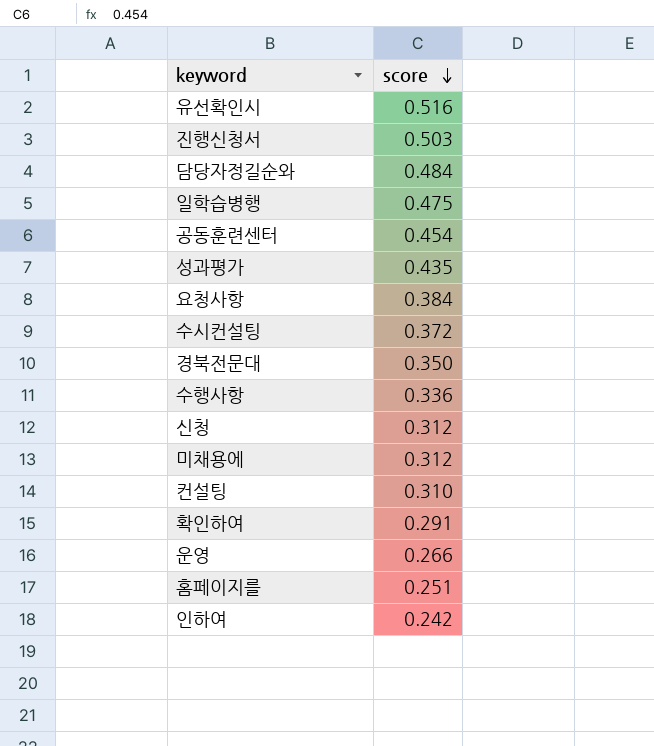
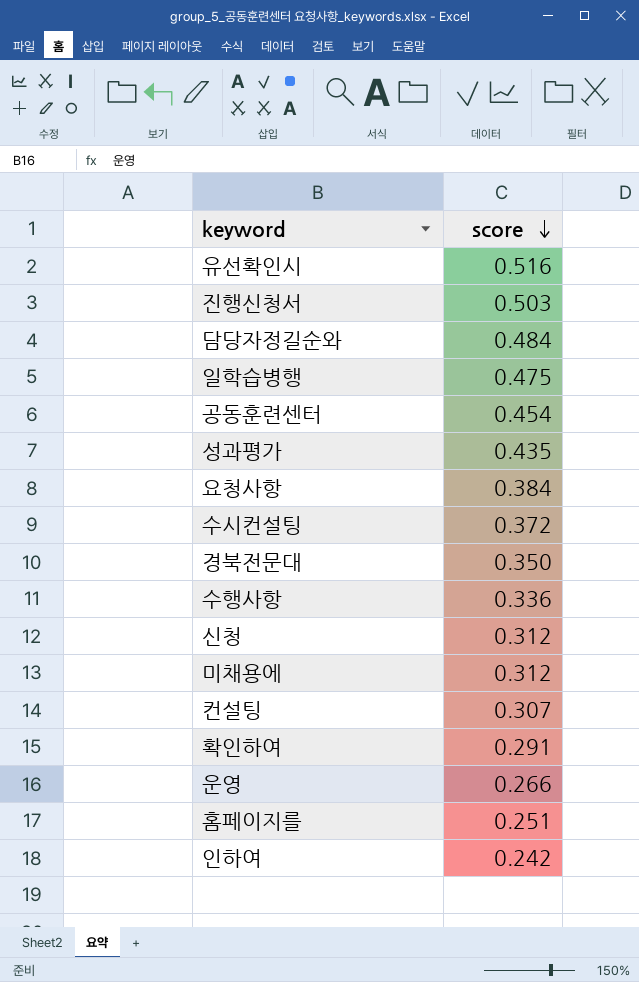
컨설팅 | score: 0.310 -> 0.307

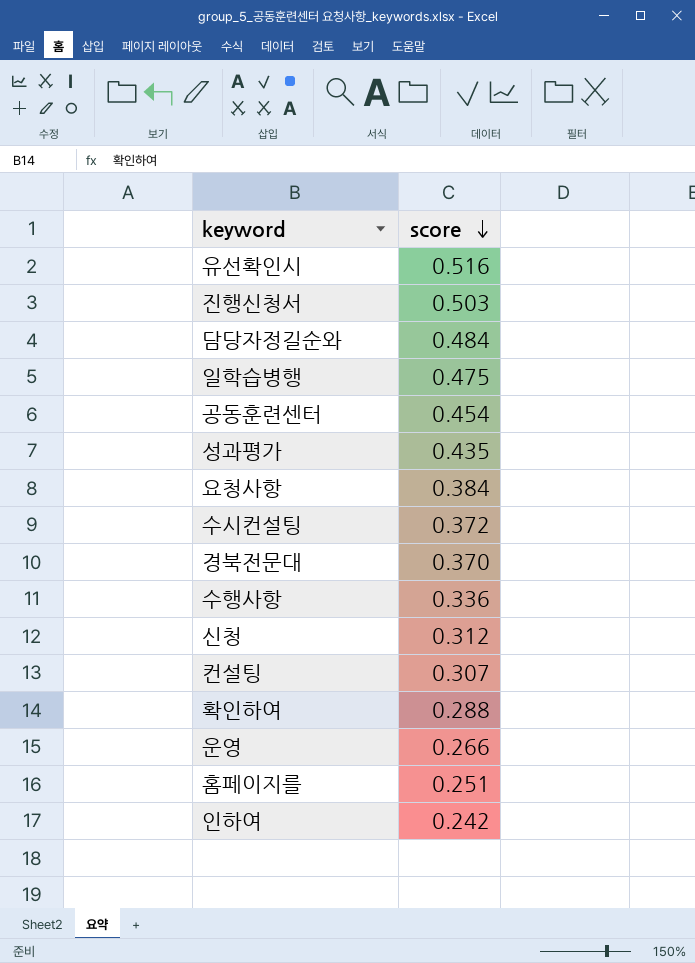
row 미채용에: 0.312 -> none
경북전문대 | score: 0.350 -> 0.370
확인하여 | score: 0.291 -> 0.288

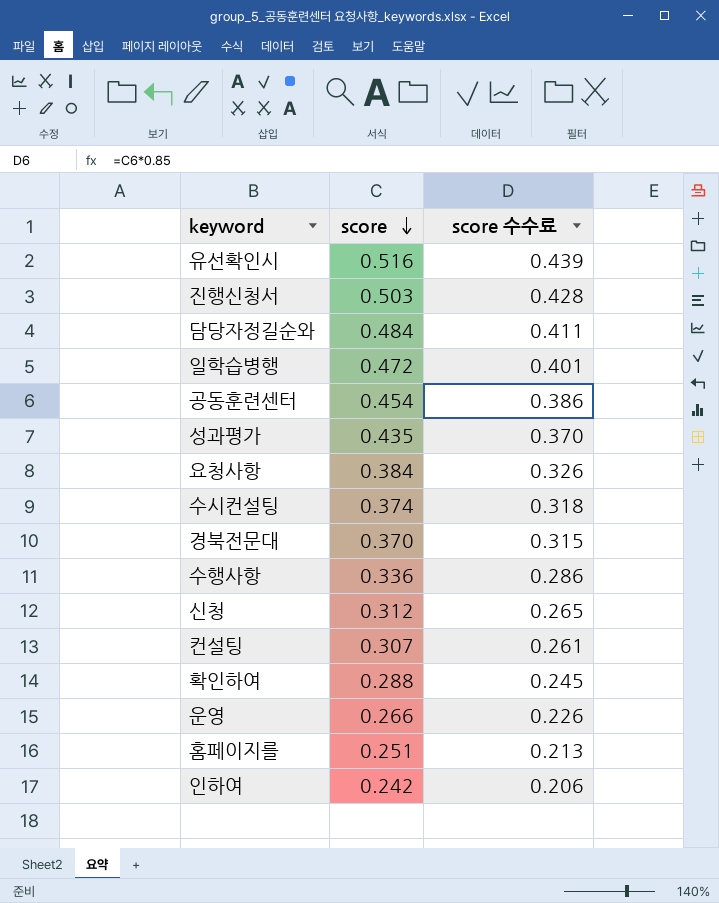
column score 수수료 | formula: none -> [score] * 0.85
일학습병행 | score: 0.475 -> 0.472
수시컨설팅 | score: 0.372 -> 0.374

